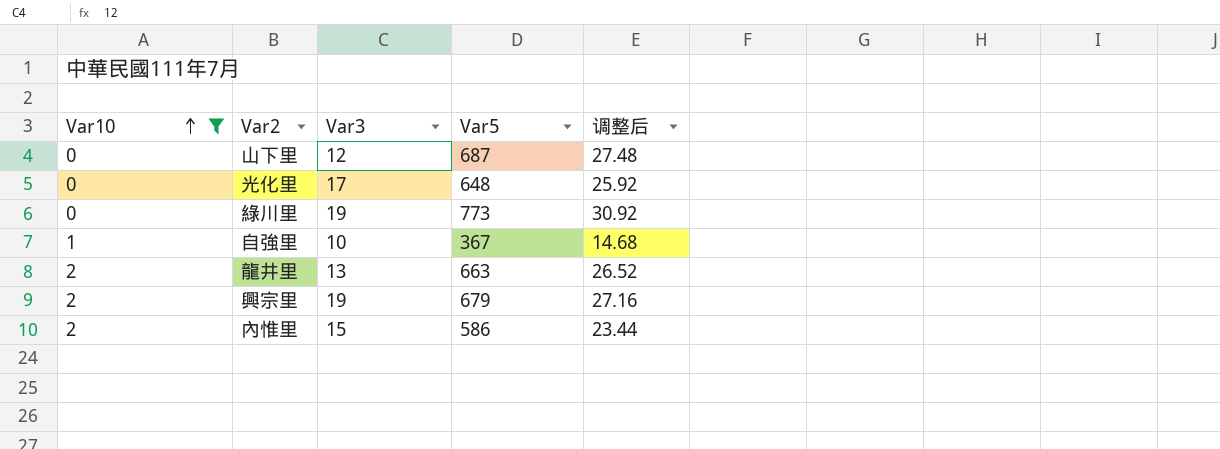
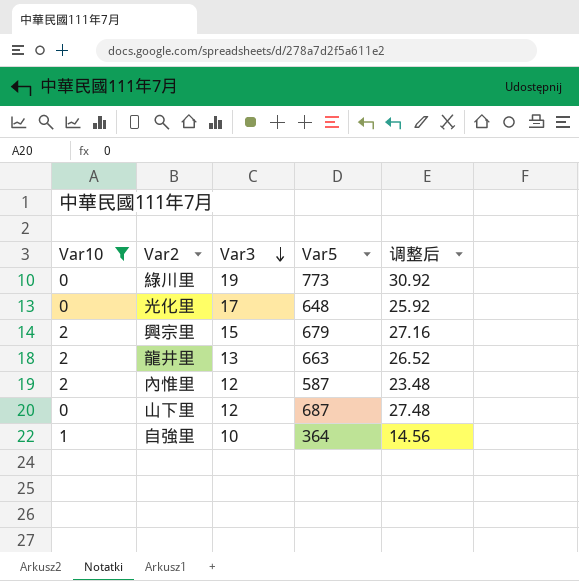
row order: Var10 ascending -> Var3 descending
興宗里 | Var3: 19 -> 15
內惟里 | Var3: 15 -> 12
內惟里 | Var5: 586 -> 587
內惟里 | 调整后: 23.44 -> 23.48
自強里 | Var5: 367 -> 364
自強里 | 调整后: 14.68 -> 14.56

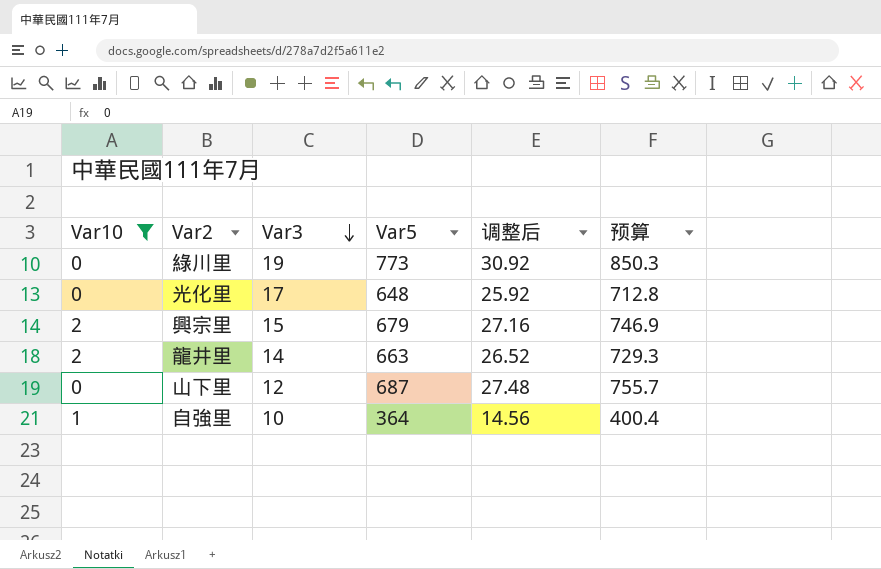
column 预算 | formula: none -> [Var5] * 1.1
row 內惟里: 2 | 12 | 587 | 23.48 -> none
龍井里 | Var3: 13 -> 14

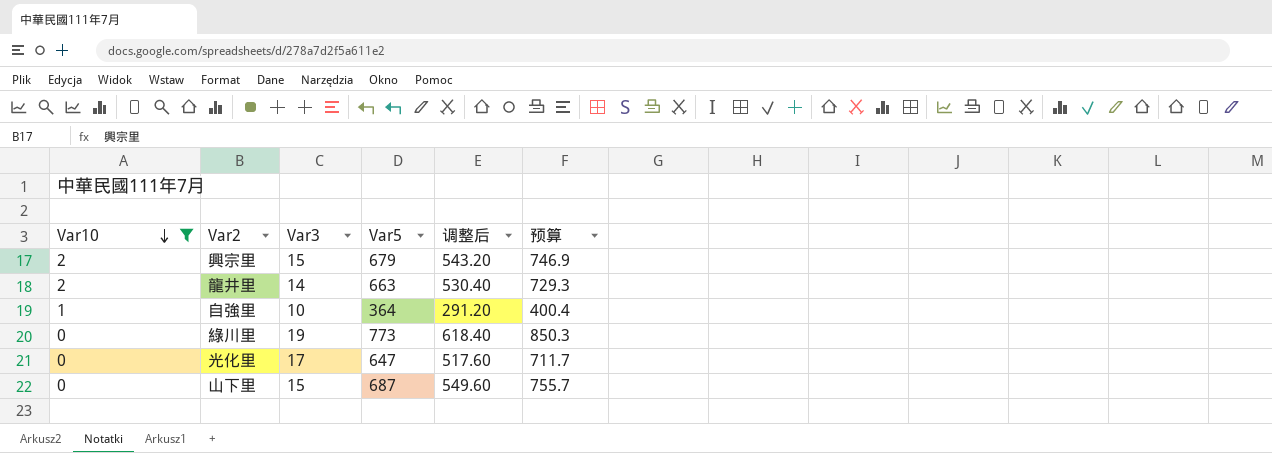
row order: Var3 descending -> Var10 descending
column 调整后 | formula: [Var5] * 0.04 -> [Var5] * 0.8
光化里 | Var5: 648 -> 647
光化里 | 预算: 712.8 -> 711.7
山下里 | Var3: 12 -> 15

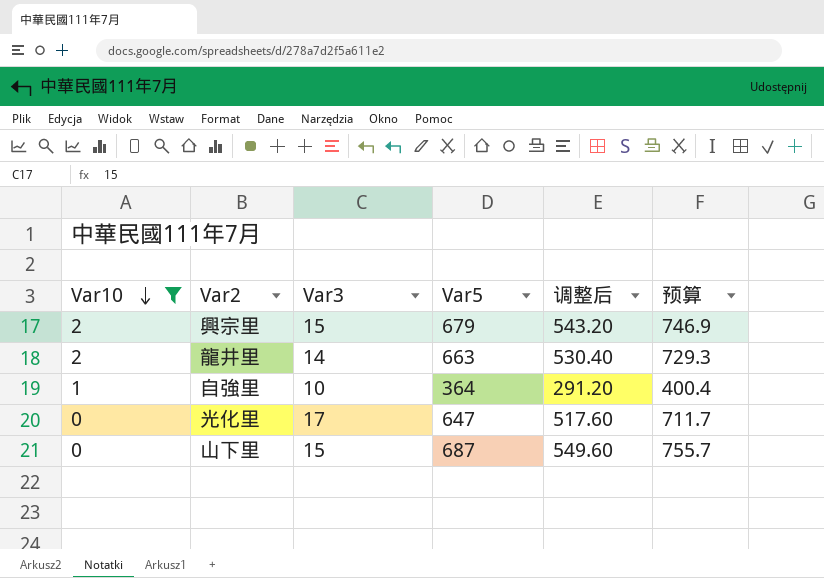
row 綠川里: 0 | 19 | 773 | 618.40 | 850.3 -> none

